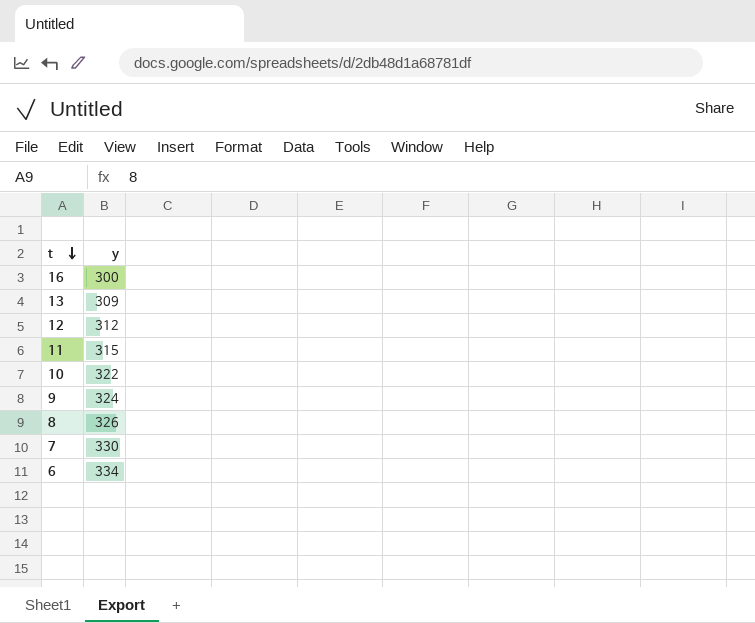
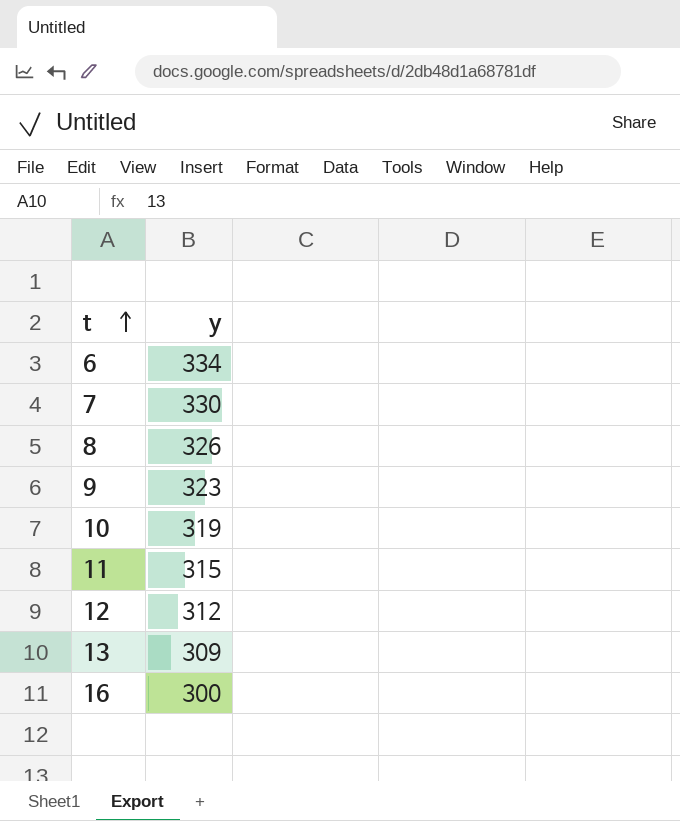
row order: t descending -> t ascending
9 | y: 324 -> 323
10 | y: 322 -> 319

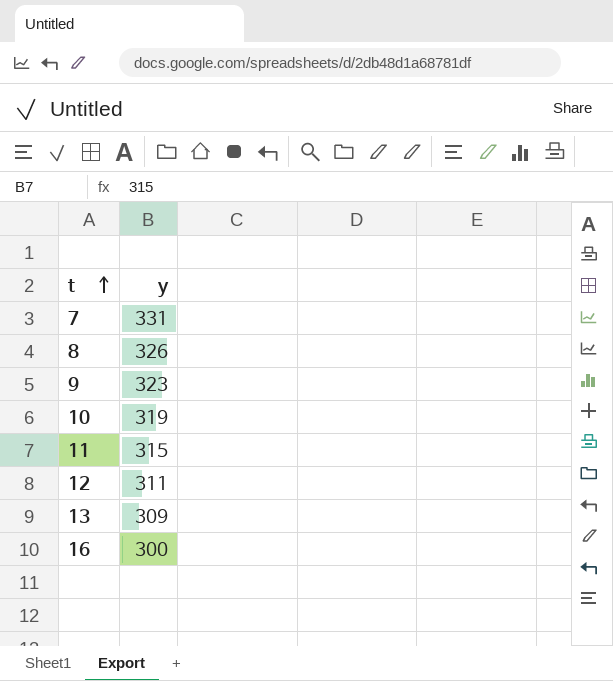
row 6: 334 -> none
7 | y: 330 -> 331
12 | y: 312 -> 311

